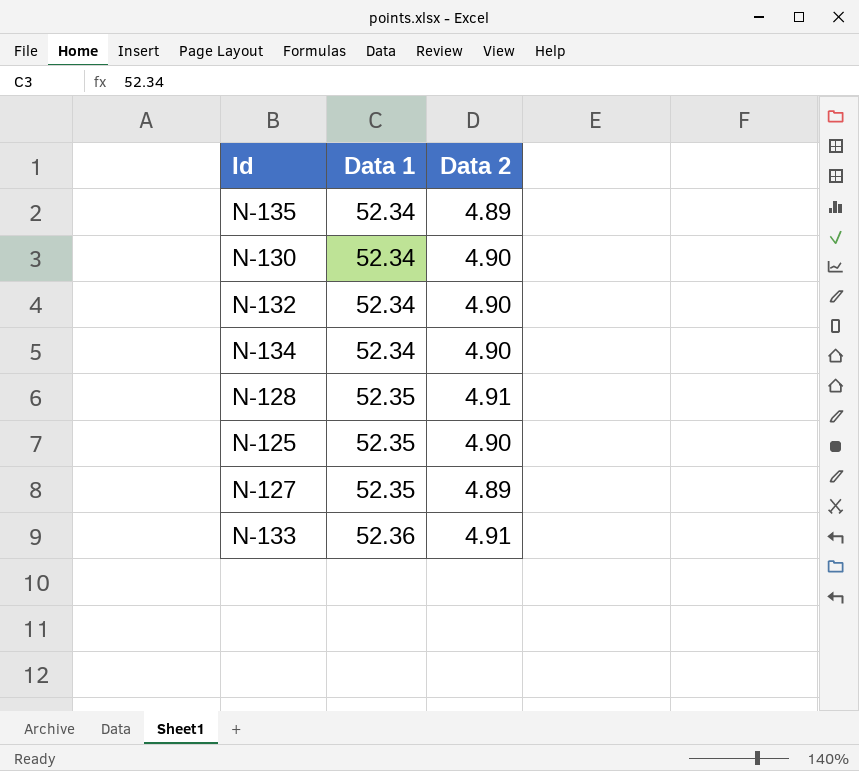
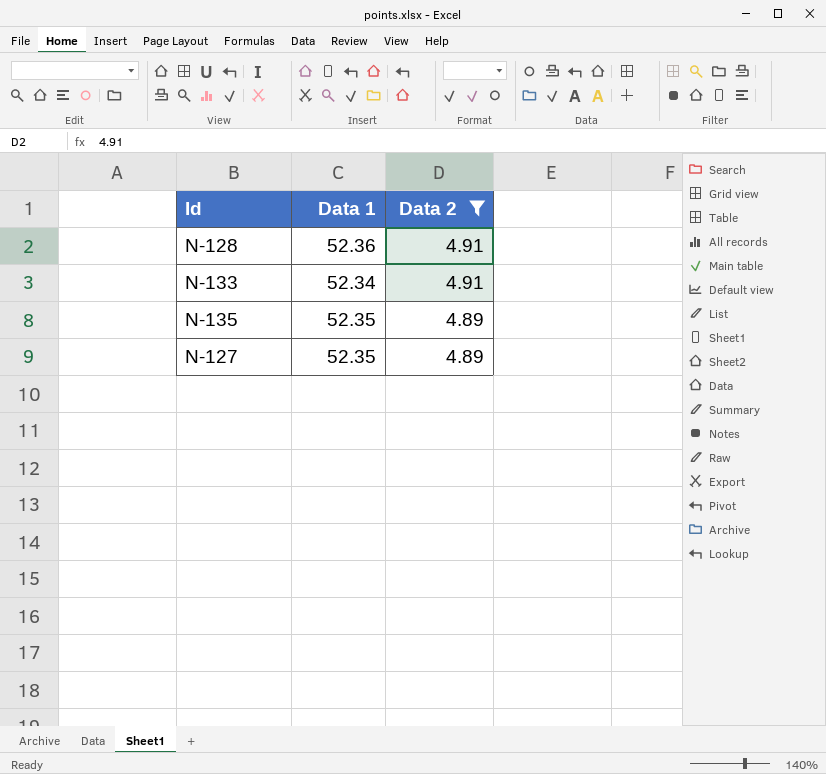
filter: none -> Data 2 != 4.90
row order: Data 1 ascending -> Data 2 descending
N-128 | Data 1: 52.35 -> 52.36
N-133 | Data 1: 52.36 -> 52.34
N-135 | Data 1: 52.34 -> 52.35

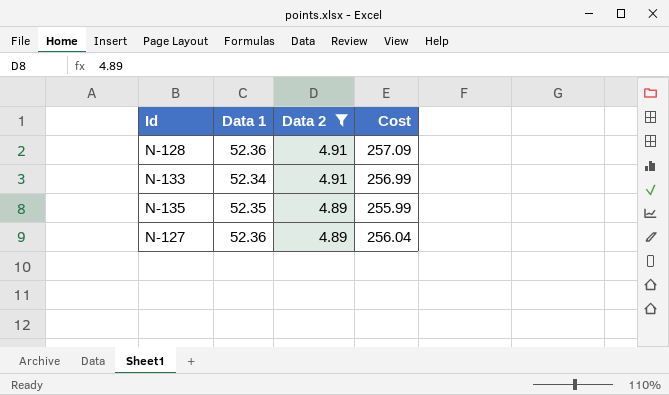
column Cost | formula: none -> [Data 1] * [Data 2]
N-127 | Data 1: 52.35 -> 52.36

